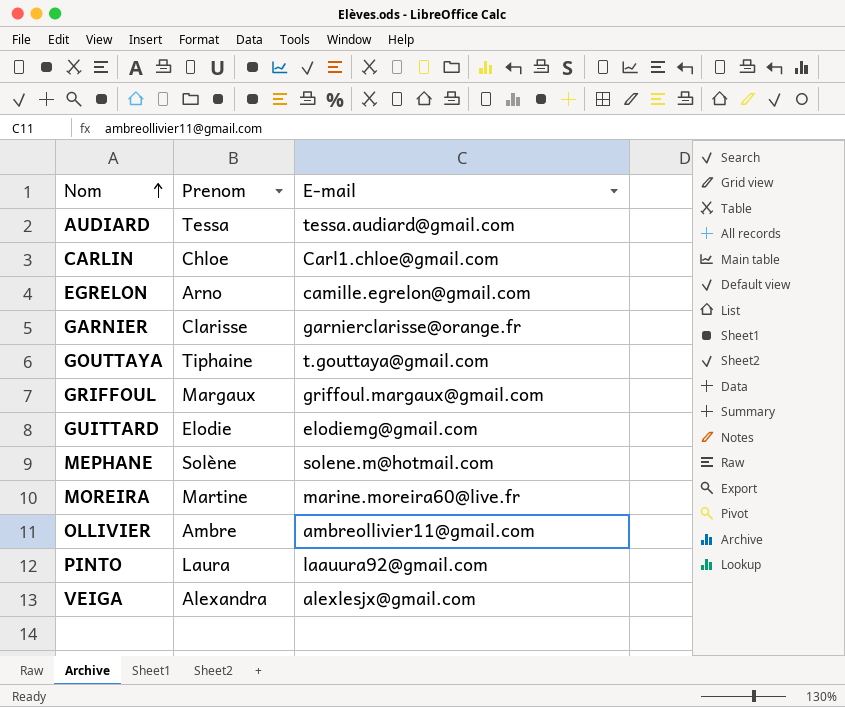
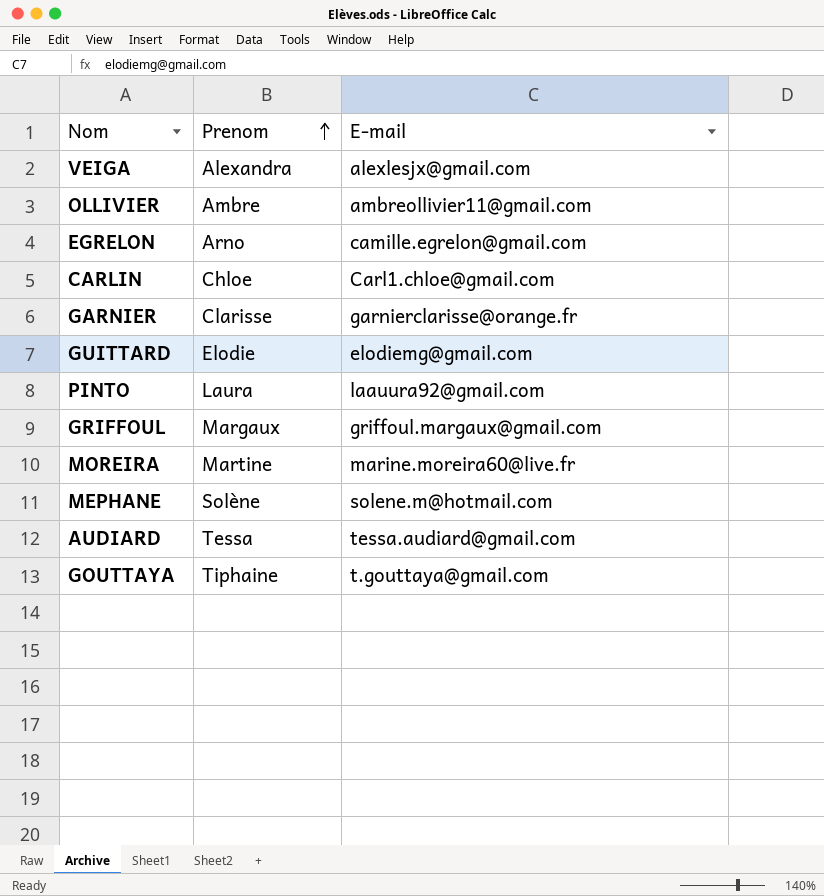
row order: Nom ascending -> Prenom ascending

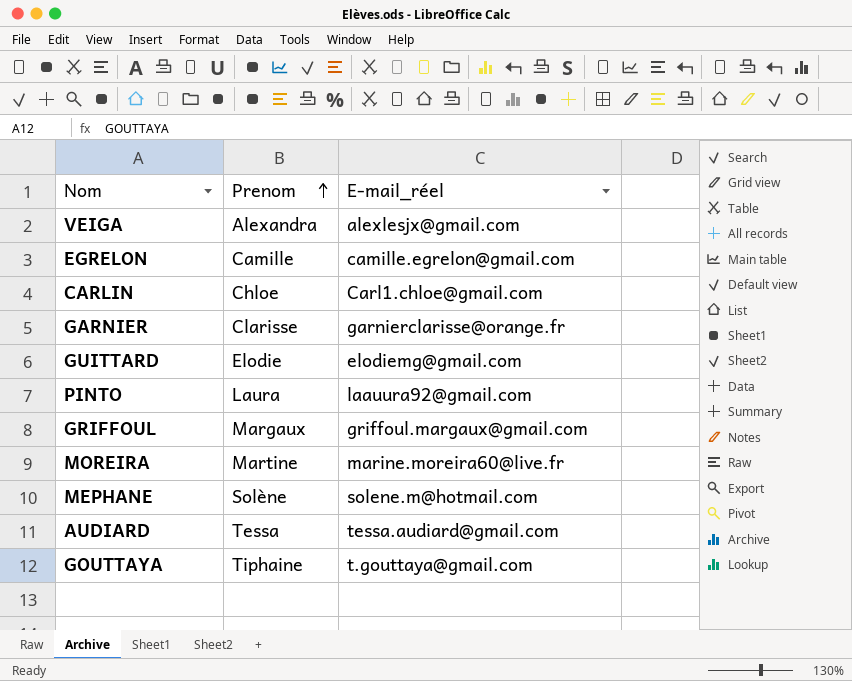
column name: E-mail -> E-mail_réel
row OLLIVIER: Ambre | ambreollivier11@gmail.com -> none
EGRELON | Prenom: Arno -> Camille

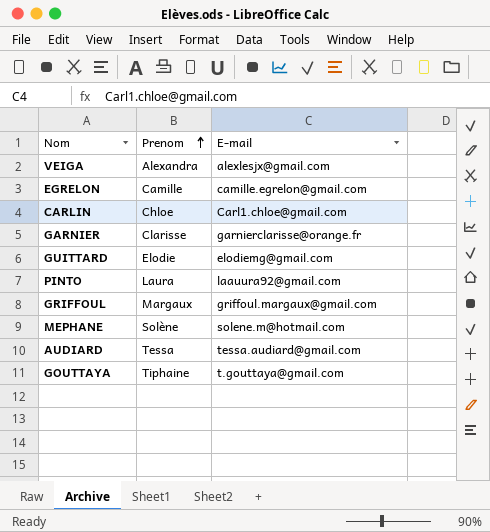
column name: E-mail_réel -> E-mail
row MOREIRA: Martine | marine.moreira60@live.fr -> none

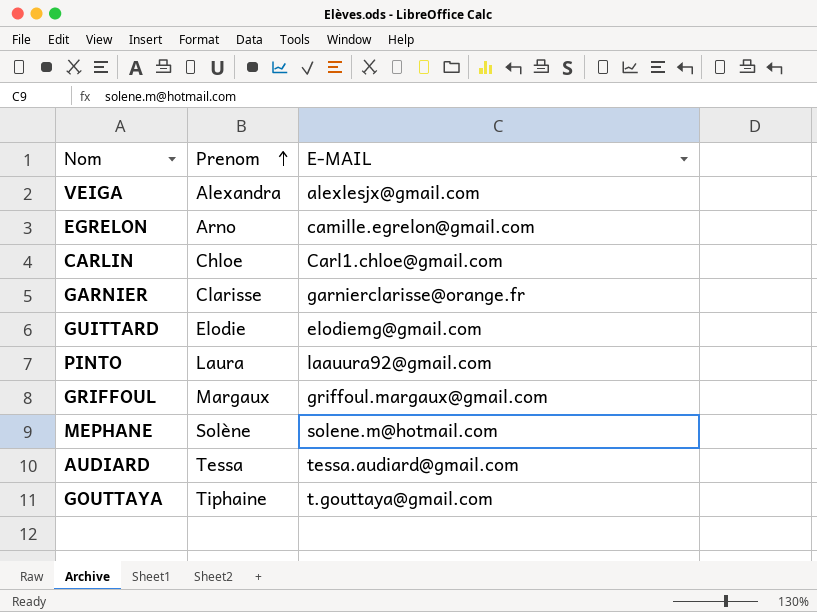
column name: E-mail -> E-MAIL
EGRELON | Prenom: Camille -> Arno

